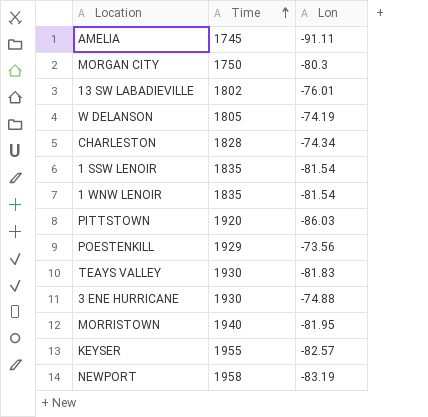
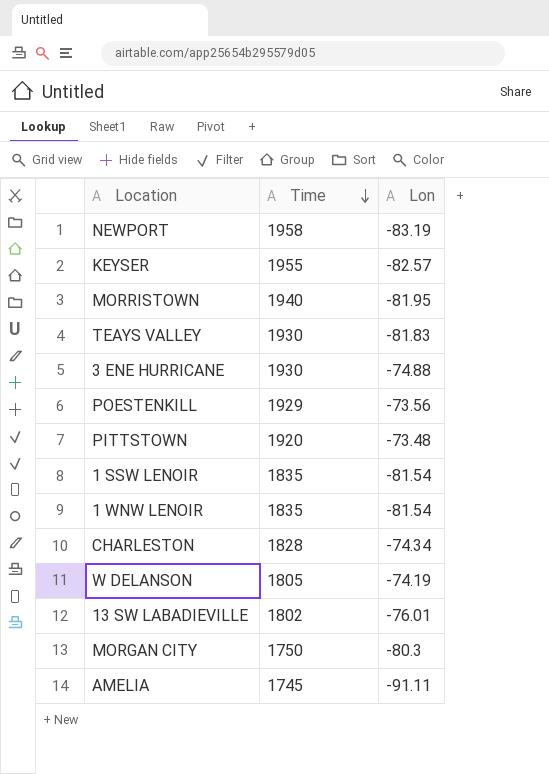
row order: Time ascending -> Time descending
PITTSTOWN | Lon: -86.03 -> -73.48

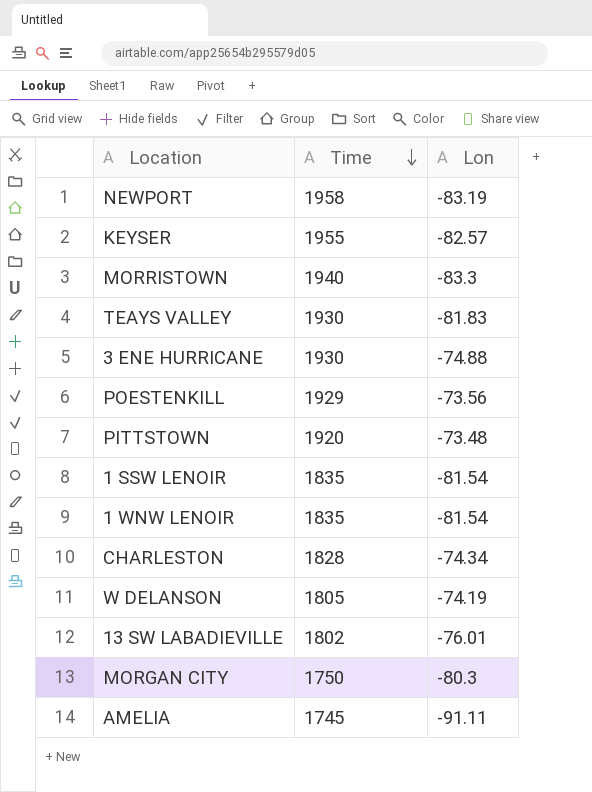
MORRISTOWN | Lon: -81.95 -> -83.3

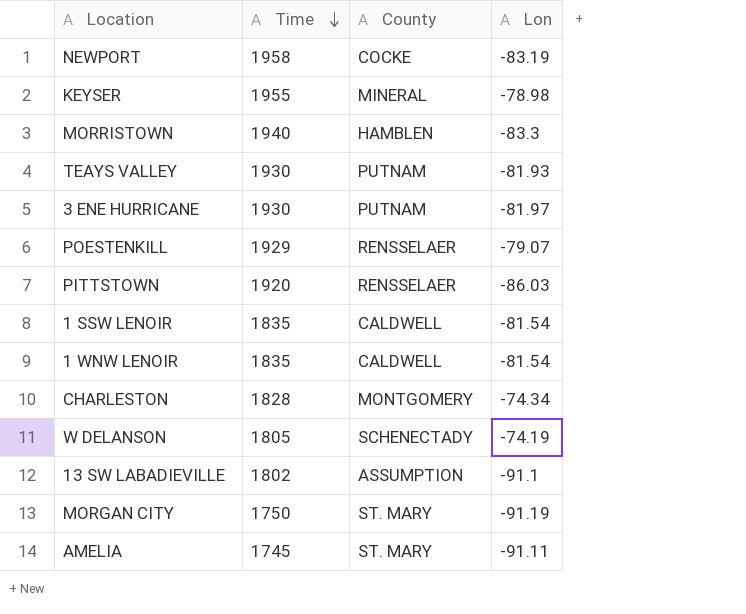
column County | position: none -> 3
KEYSER | Lon: -82.57 -> -78.98
TEAYS VALLEY | Lon: -81.83 -> -81.93
3 ENE HURRICANE | Lon: -74.88 -> -81.97
POESTENKILL | Lon: -73.56 -> -79.07
PITTSTOWN | Lon: -73.48 -> -86.03
13 SW LABADIEVILLE | Lon: -76.01 -> -91.1
MORGAN CITY | Lon: -80.3 -> -91.19

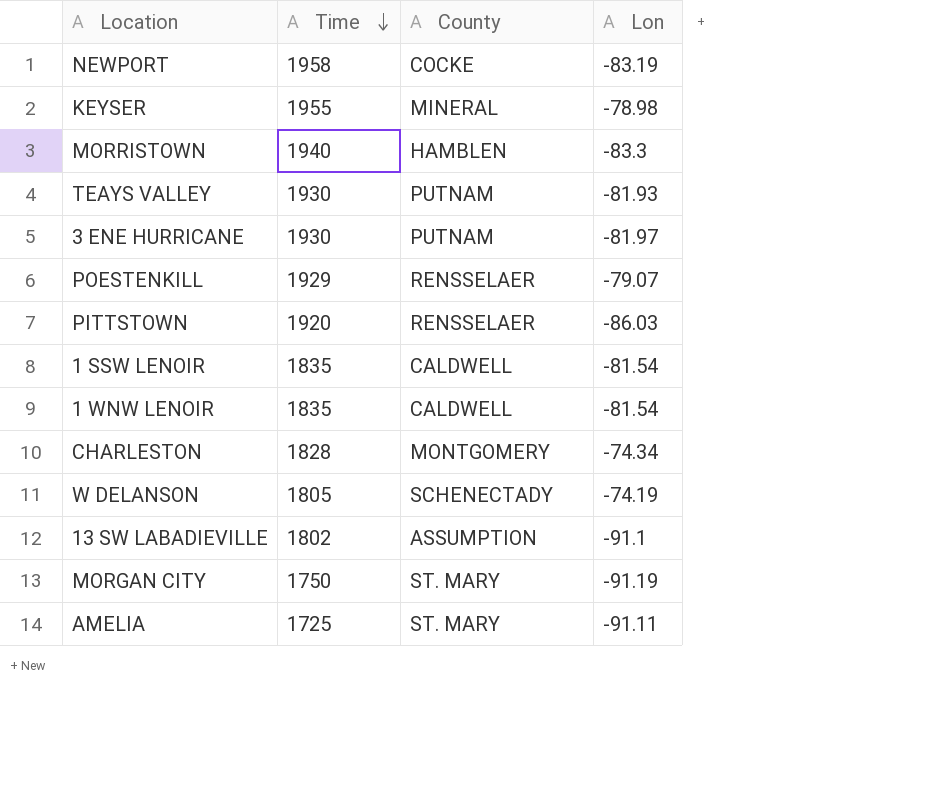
AMELIA | Time: 1745 -> 1725

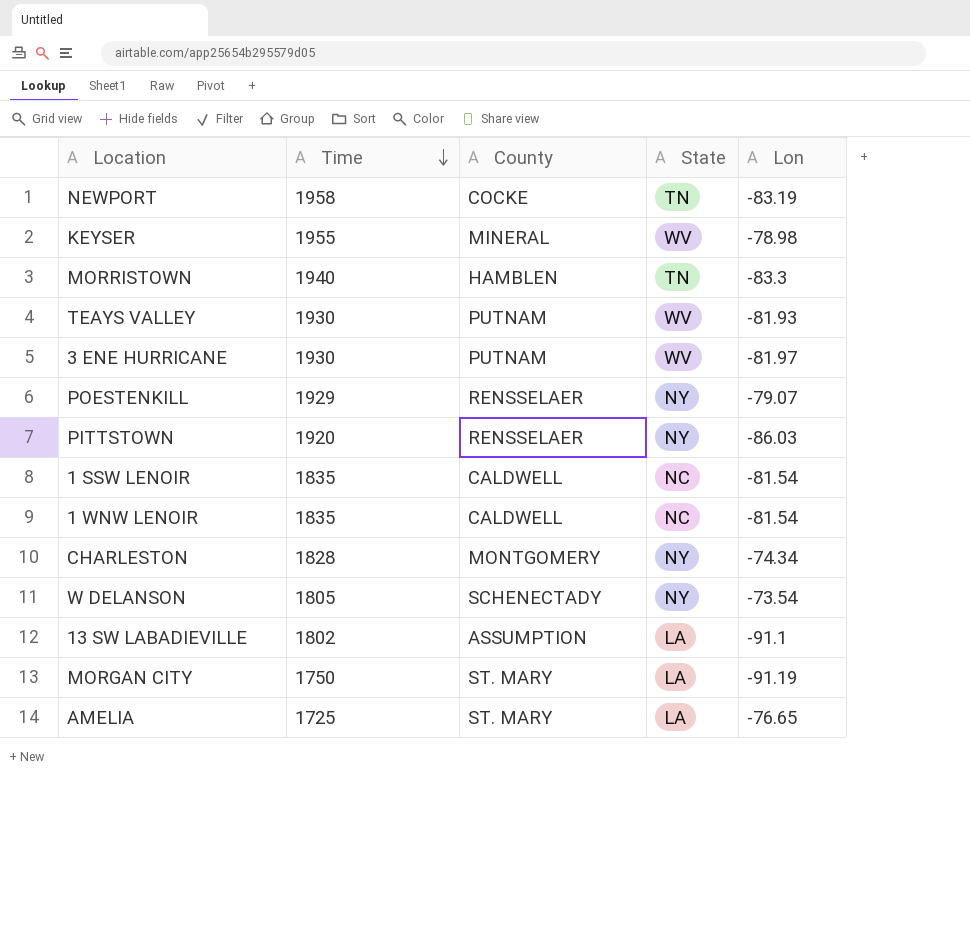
column State | position: none -> 4
W DELANSON | Lon: -74.19 -> -73.54
AMELIA | Lon: -91.11 -> -76.65

